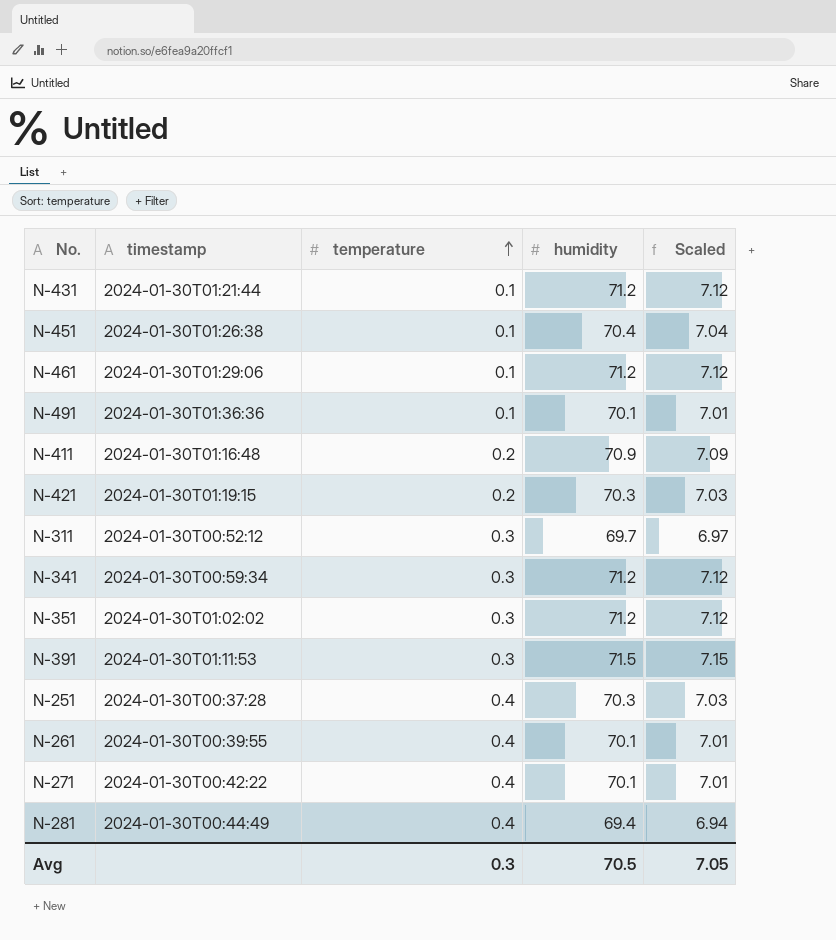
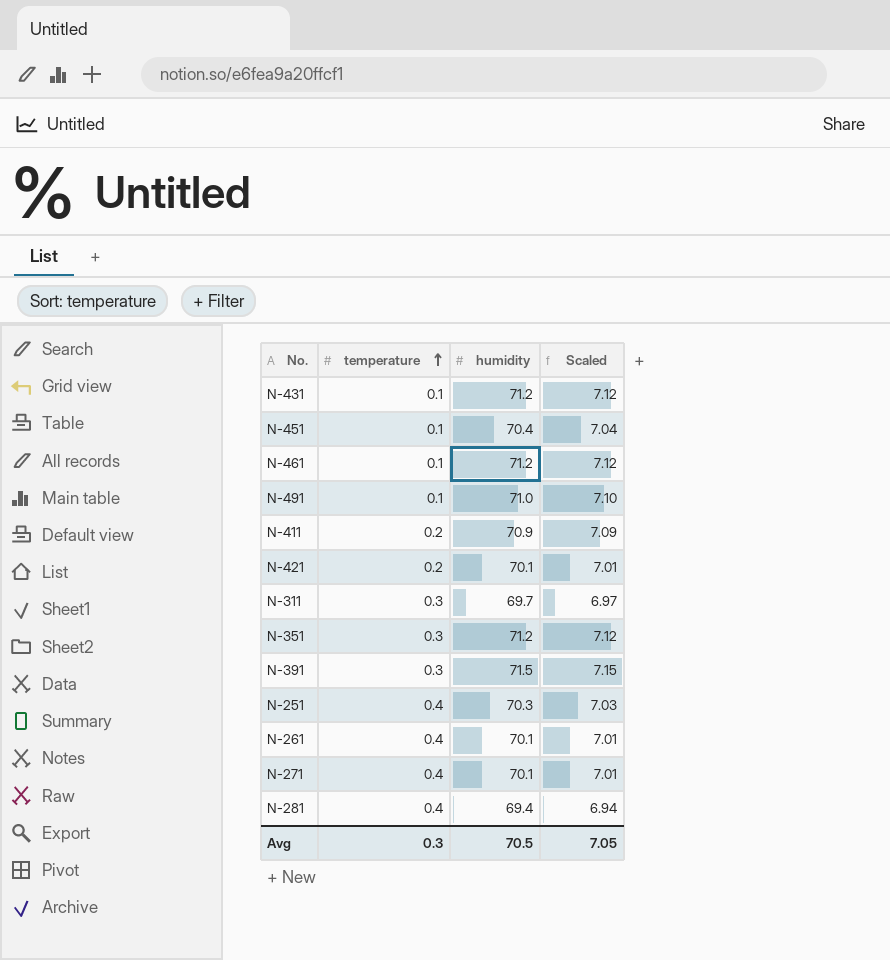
column timestamp | position: 2 -> none
row N-341: 2024-01-30T00:59:34 | 0.3 | 71.2 | 7.12 -> none
N-491 | humidity: 70.1 -> 71.0
N-491 | Scaled: 7.01 -> 7.10
N-421 | humidity: 70.3 -> 70.1
N-421 | Scaled: 7.03 -> 7.01

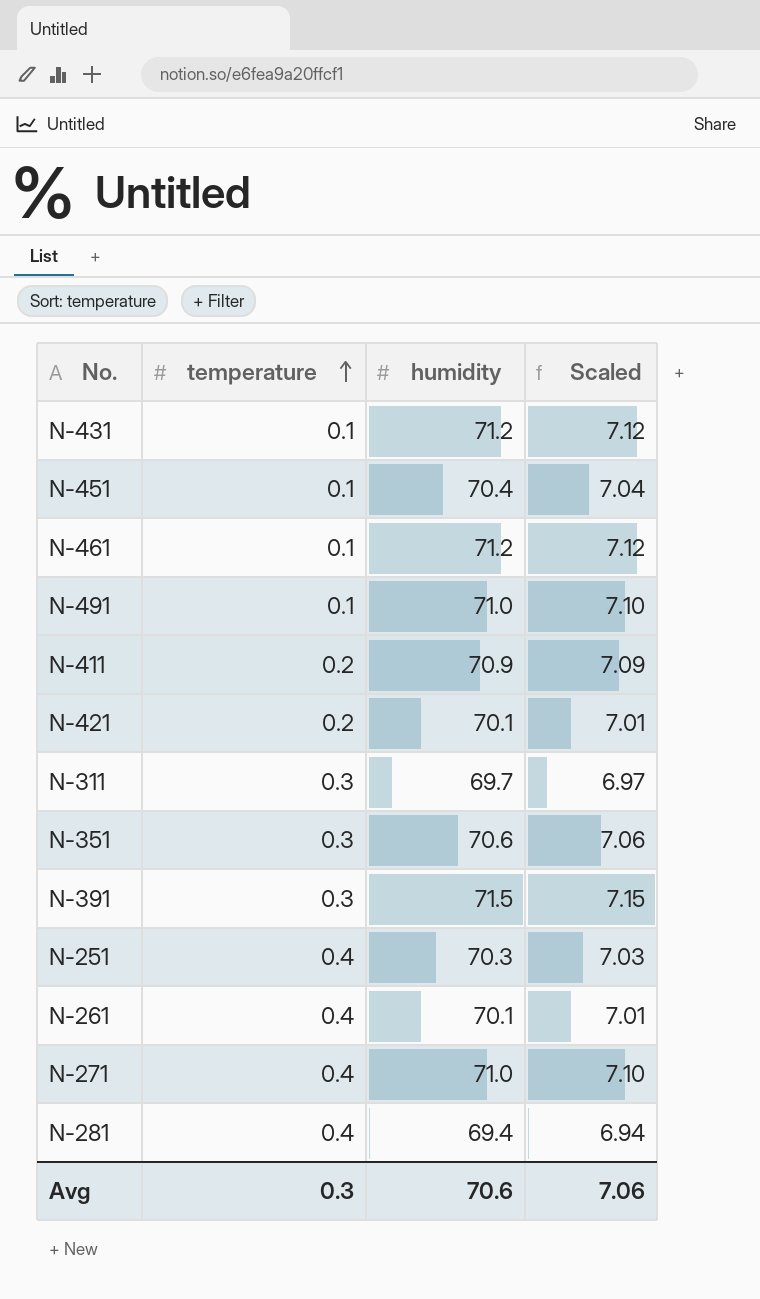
N-351 | humidity: 71.2 -> 70.6
N-351 | Scaled: 7.12 -> 7.06
N-271 | humidity: 70.1 -> 71.0
N-271 | Scaled: 7.01 -> 7.10
Avg | humidity: 70.5 -> 70.6
Avg | Scaled: 7.05 -> 7.06

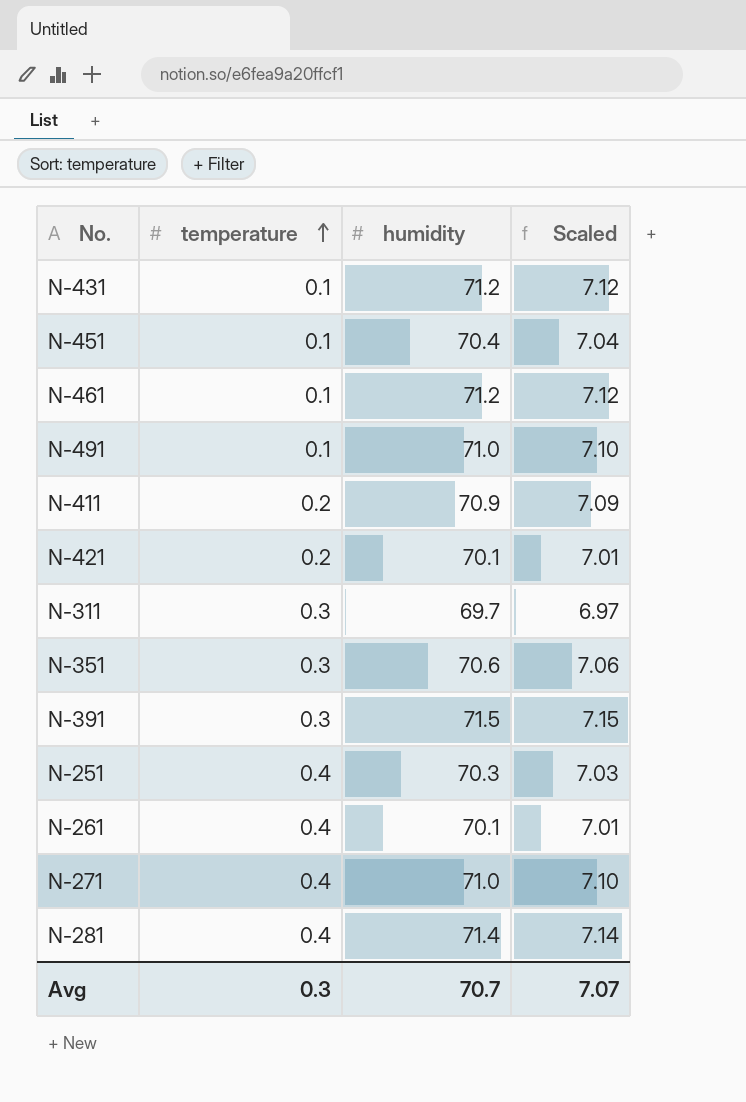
N-281 | humidity: 69.4 -> 71.4
N-281 | Scaled: 6.94 -> 7.14
Avg | humidity: 70.6 -> 70.7
Avg | Scaled: 7.06 -> 7.07

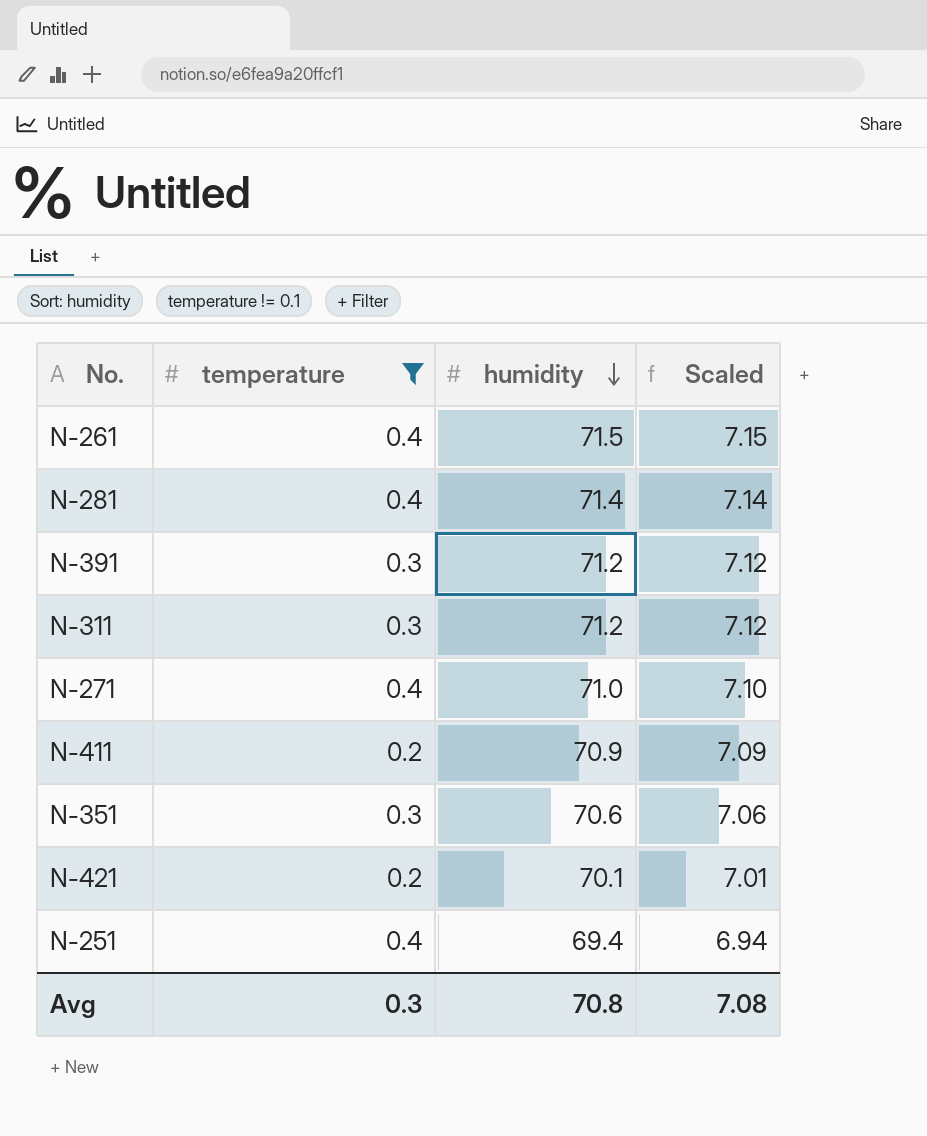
filter: none -> temperature != 0.1
row order: temperature ascending -> humidity descending
N-261 | humidity: 70.1 -> 71.5
N-261 | Scaled: 7.01 -> 7.15
N-391 | humidity: 71.5 -> 71.2
N-391 | Scaled: 7.15 -> 7.12
N-311 | humidity: 69.7 -> 71.2
N-311 | Scaled: 6.97 -> 7.12
N-251 | humidity: 70.3 -> 69.4
N-251 | Scaled: 7.03 -> 6.94
Avg | humidity: 70.7 -> 70.8
Avg | Scaled: 7.07 -> 7.08

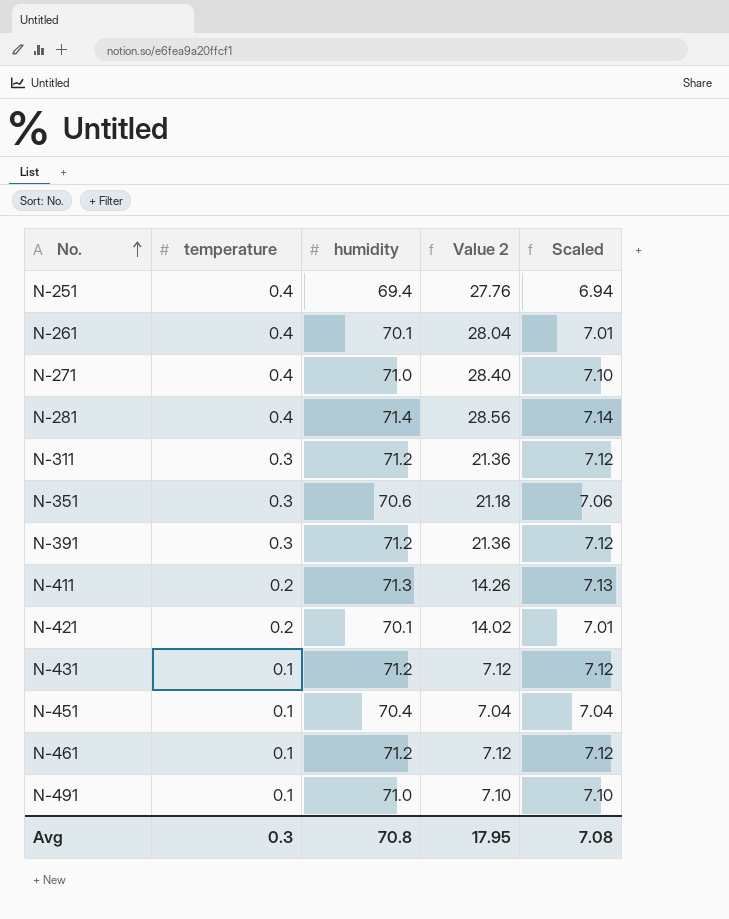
filter: temperature != 0.1 -> none
row order: humidity descending -> No. ascending
column Value 2 | formula: none -> [temperature] * [humidity]
N-261 | humidity: 71.5 -> 70.1
N-261 | Scaled: 7.15 -> 7.01
N-411 | humidity: 70.9 -> 71.3
N-411 | Scaled: 7.09 -> 7.13

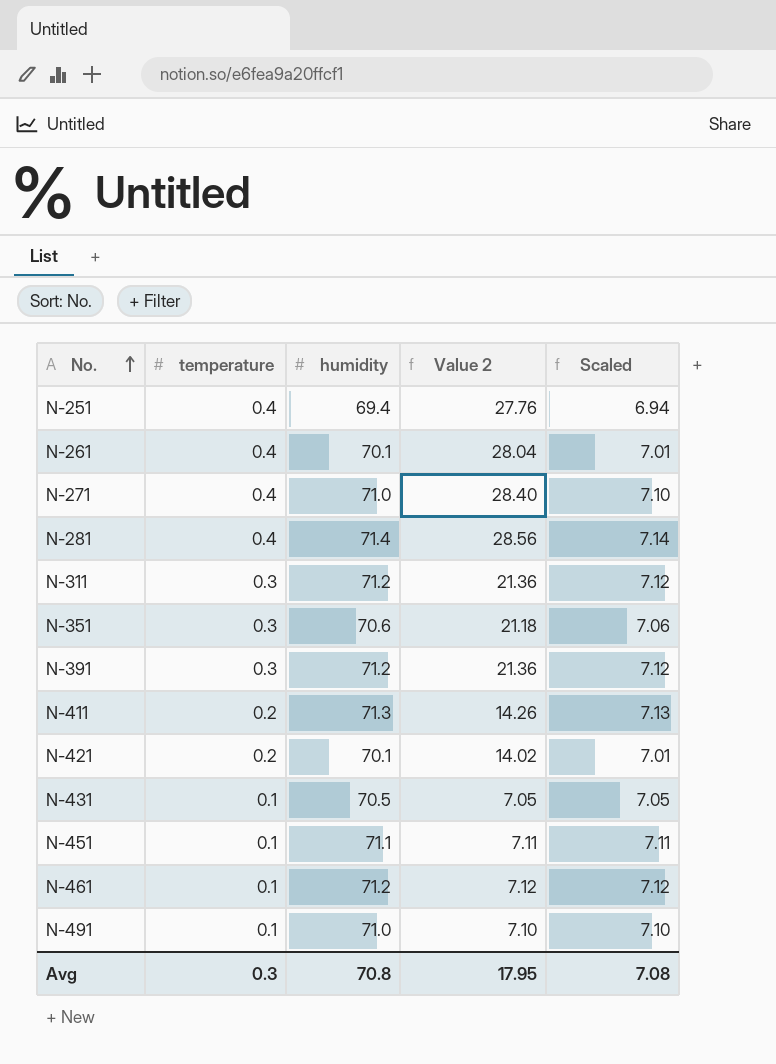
N-431 | humidity: 71.2 -> 70.5
N-431 | Value 2: 7.12 -> 7.05
N-431 | Scaled: 7.12 -> 7.05
N-451 | humidity: 70.4 -> 71.1
N-451 | Value 2: 7.04 -> 7.11
N-451 | Scaled: 7.04 -> 7.11

